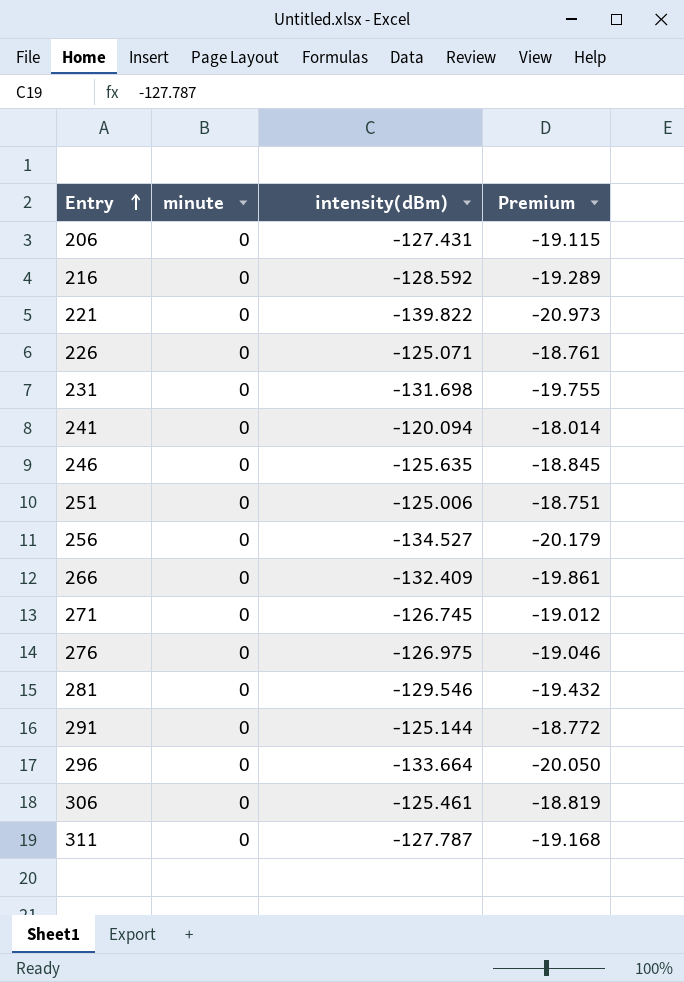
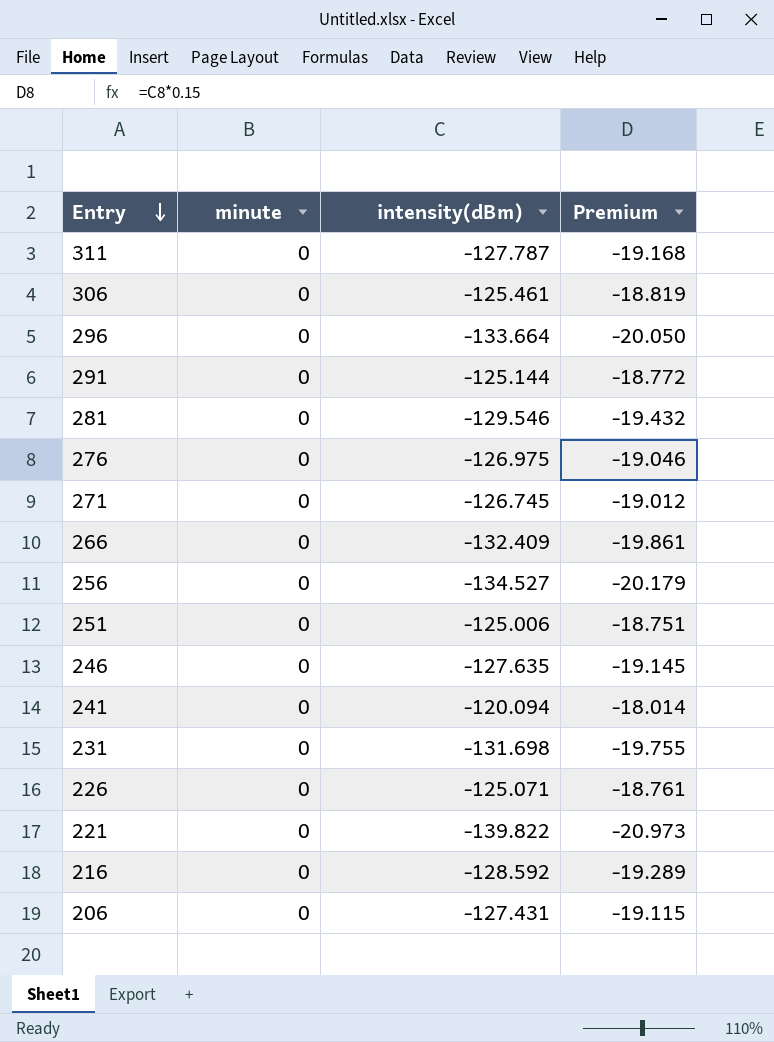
row order: Entry ascending -> Entry descending
246 | intensity(dBm): -125.635 -> -127.635
246 | Premium: -18.845 -> -19.145

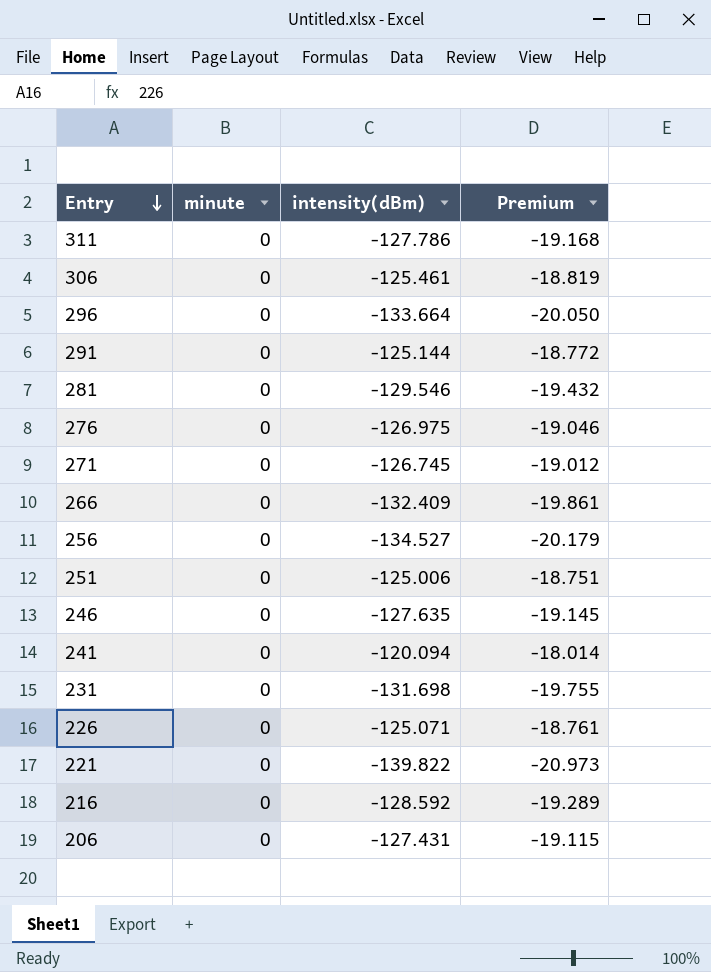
311 | intensity(dBm): -127.787 -> -127.786

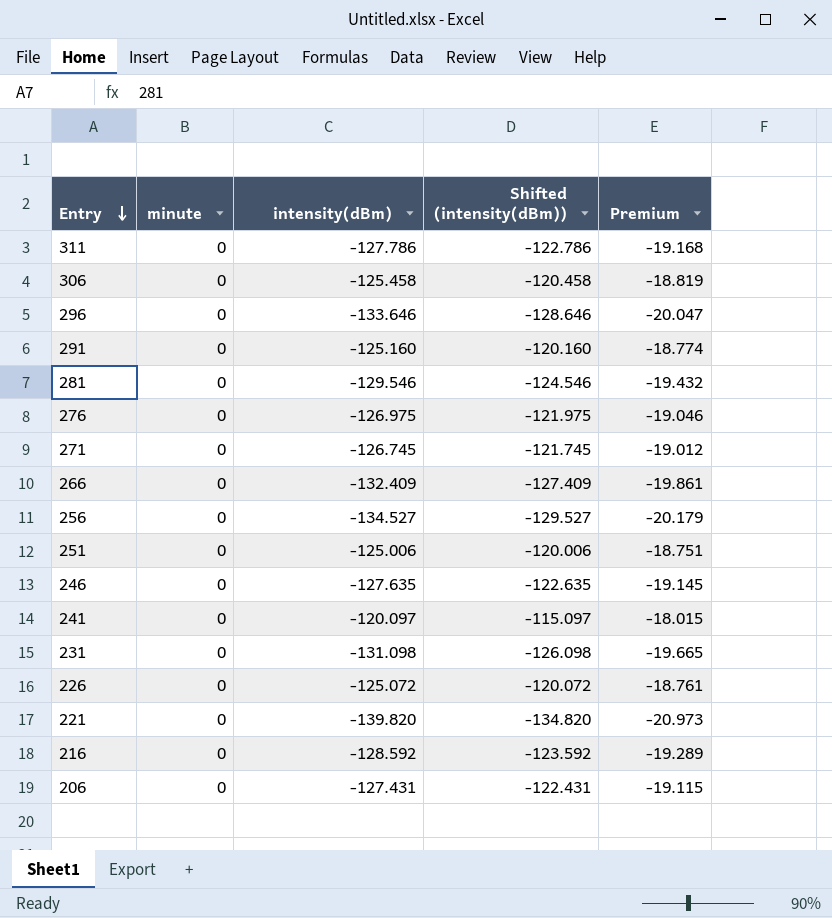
column Shifted (intensity(dBm)) | formula: none -> [intensity(dBm)] + 5
306 | intensity(dBm): -125.461 -> -125.458
296 | intensity(dBm): -133.664 -> -133.646
296 | Premium: -20.050 -> -20.047
291 | intensity(dBm): -125.144 -> -125.160
291 | Premium: -18.772 -> -18.774
241 | intensity(dBm): -120.094 -> -120.097
241 | Premium: -18.014 -> -18.015
231 | intensity(dBm): -131.698 -> -131.098
231 | Premium: -19.755 -> -19.665
226 | intensity(dBm): -125.071 -> -125.072
221 | intensity(dBm): -139.822 -> -139.820

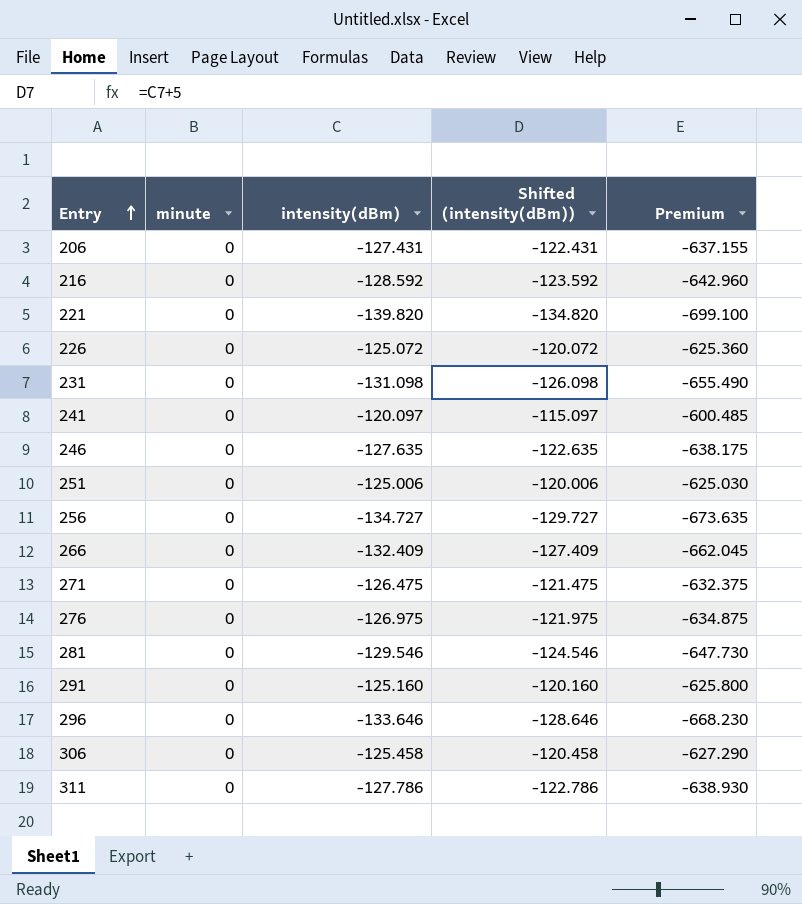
row order: Entry descending -> Entry ascending
column Premium | formula: [intensity(dBm)] * 0.15 -> [intensity(dBm)] * 5
256 | intensity(dBm): -134.527 -> -134.727
256 | Shifted (intensity(dBm)): -129.527 -> -129.727
271 | intensity(dBm): -126.745 -> -126.475
271 | Shifted (intensity(dBm)): -121.745 -> -121.475

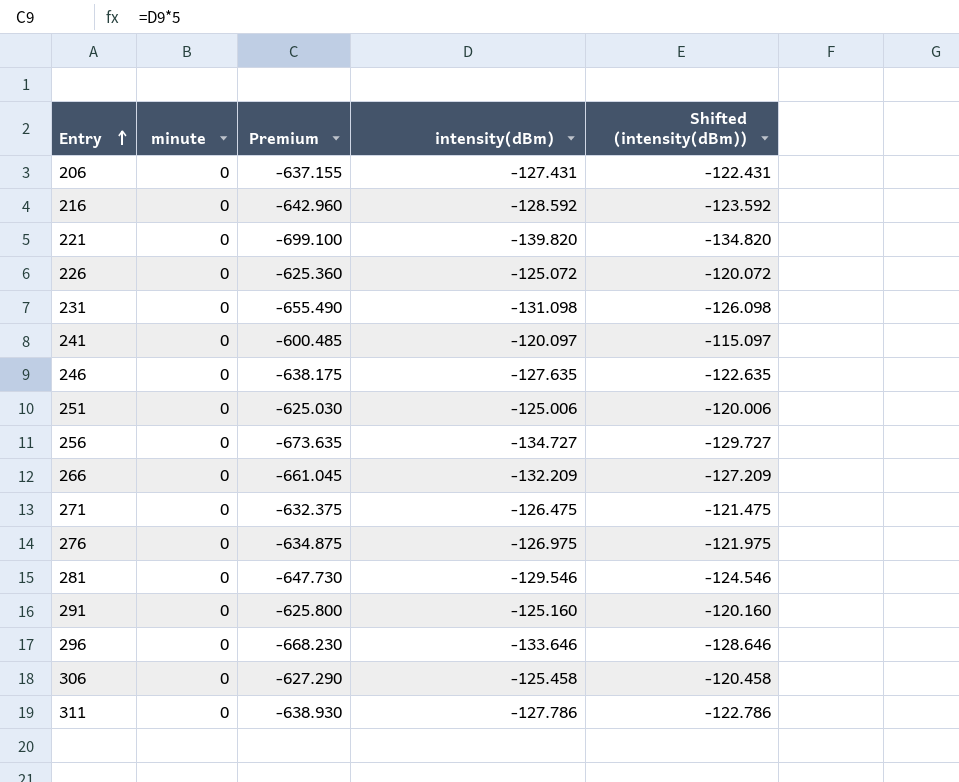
column Premium | position: 5 -> 3
266 | Premium: -662.045 -> -661.045
266 | intensity(dBm): -132.409 -> -132.209
266 | Shifted (intensity(dBm)): -127.409 -> -127.209

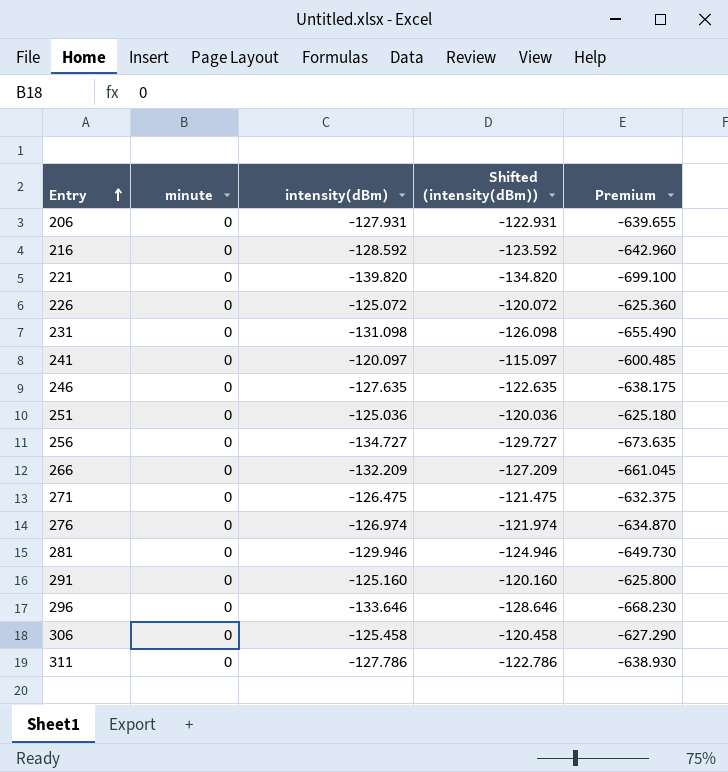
column Premium | position: 3 -> 5
206 | intensity(dBm): -127.431 -> -127.931
206 | Shifted (intensity(dBm)): -122.431 -> -122.931
206 | Premium: -637.155 -> -639.655
251 | intensity(dBm): -125.006 -> -125.036
251 | Shifted (intensity(dBm)): -120.006 -> -120.036
251 | Premium: -625.030 -> -625.180
276 | intensity(dBm): -126.975 -> -126.974
276 | Shifted (intensity(dBm)): -121.975 -> -121.974
276 | Premium: -634.875 -> -634.870
281 | intensity(dBm): -129.546 -> -129.946
281 | Shifted (intensity(dBm)): -124.546 -> -124.946
281 | Premium: -647.730 -> -649.730

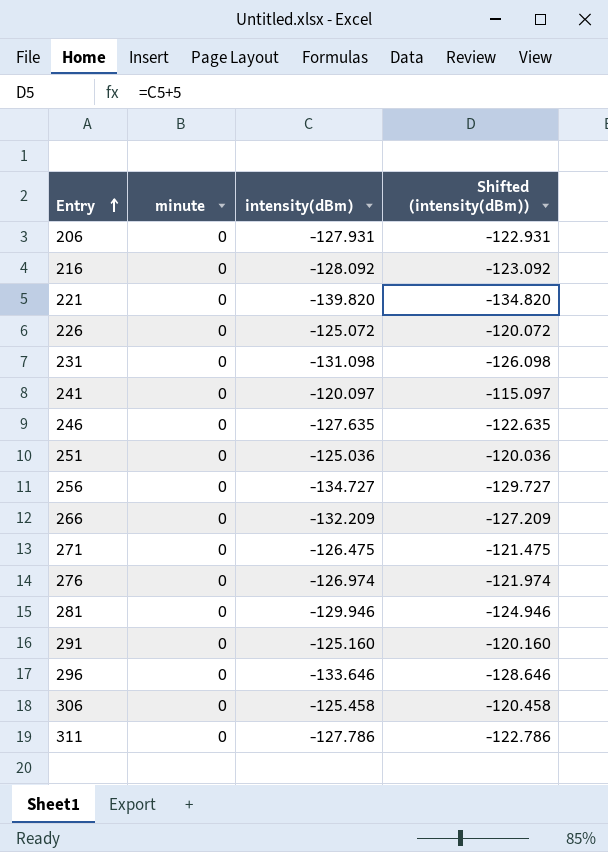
column Premium | formula: [intensity(dBm)] * 5 -> none
216 | intensity(dBm): -128.592 -> -128.092
216 | Shifted (intensity(dBm)): -123.592 -> -123.092

